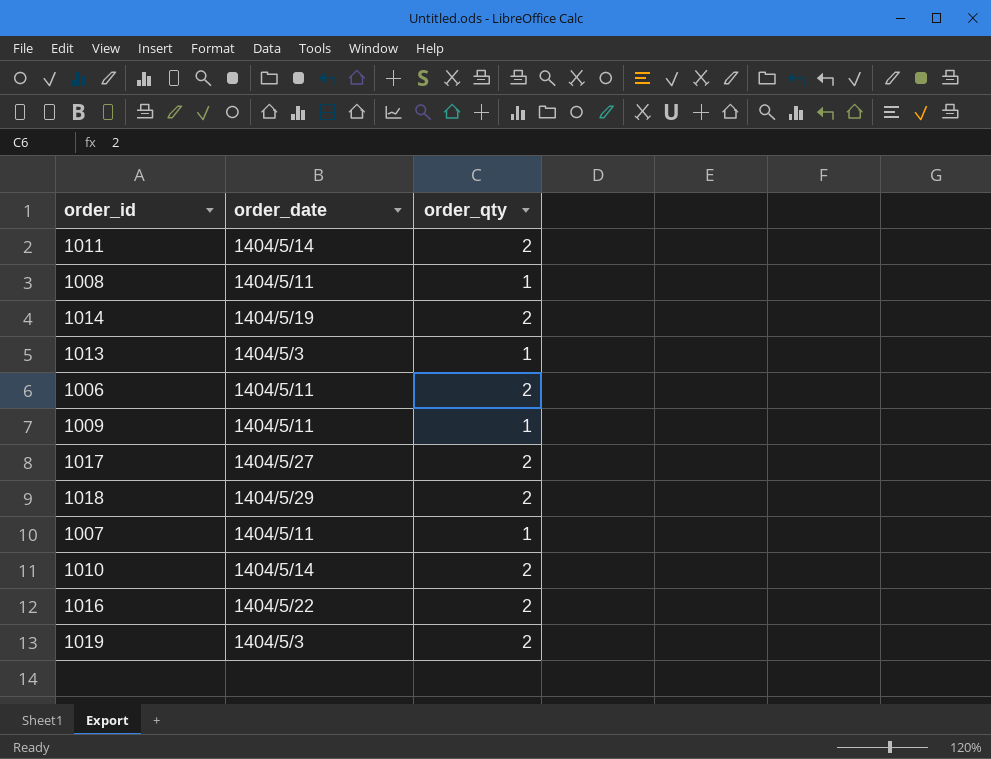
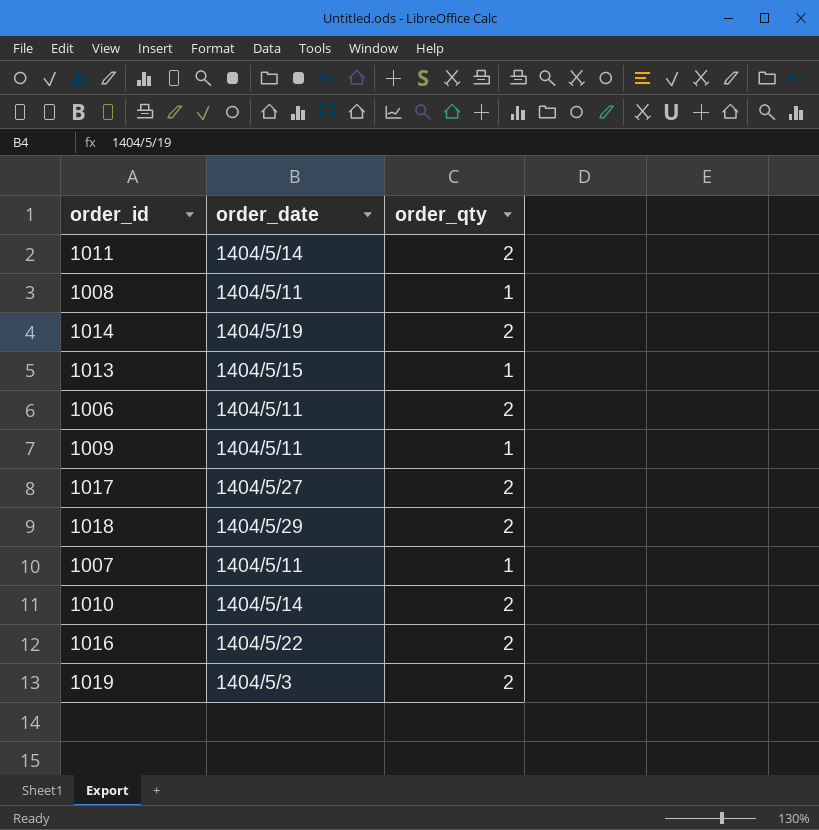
1013 | order_date: 1404/5/3 -> 1404/5/15

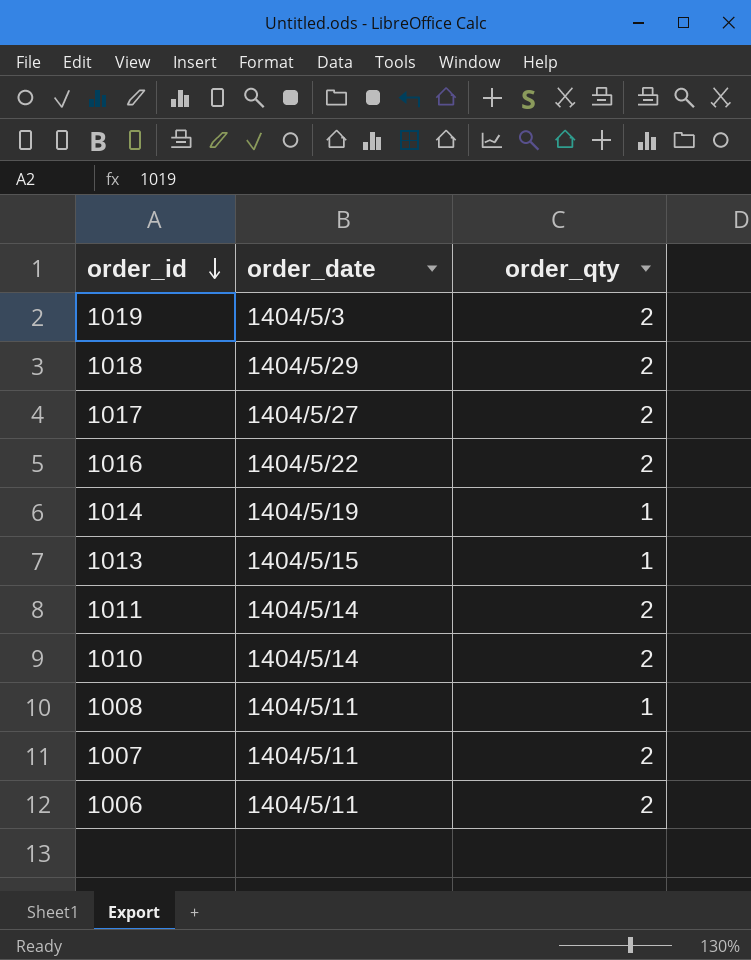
row order: none -> order_id descending
row 1009: 1404/5/11 | 1 -> none
1014 | order_qty: 2 -> 1
1007 | order_qty: 1 -> 2

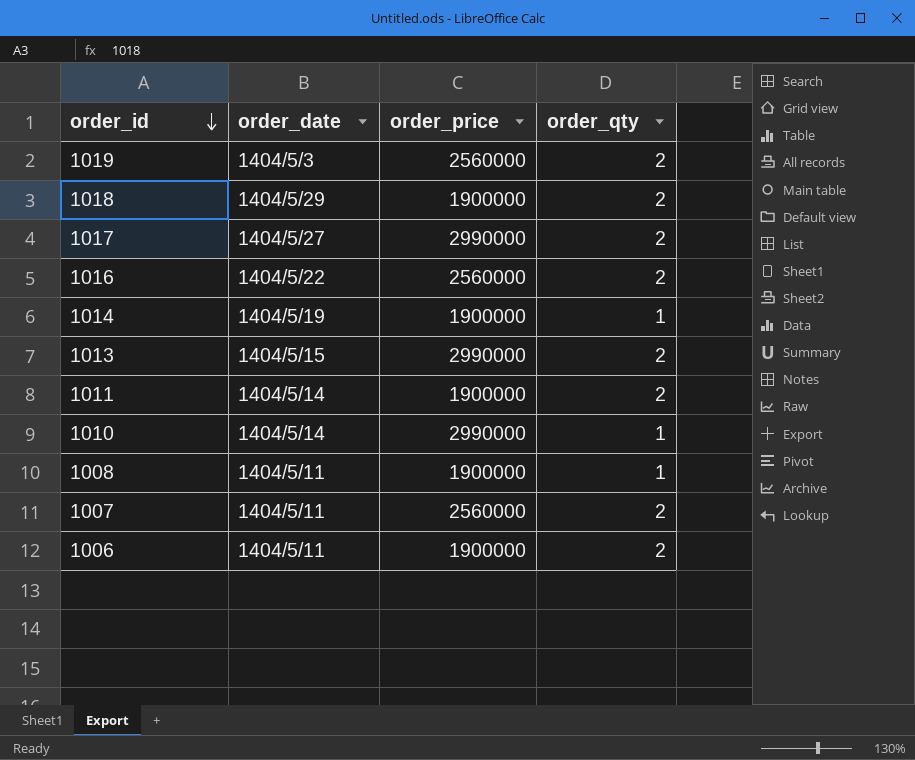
column order_price | position: none -> 3
1013 | order_qty: 1 -> 2
1010 | order_qty: 2 -> 1

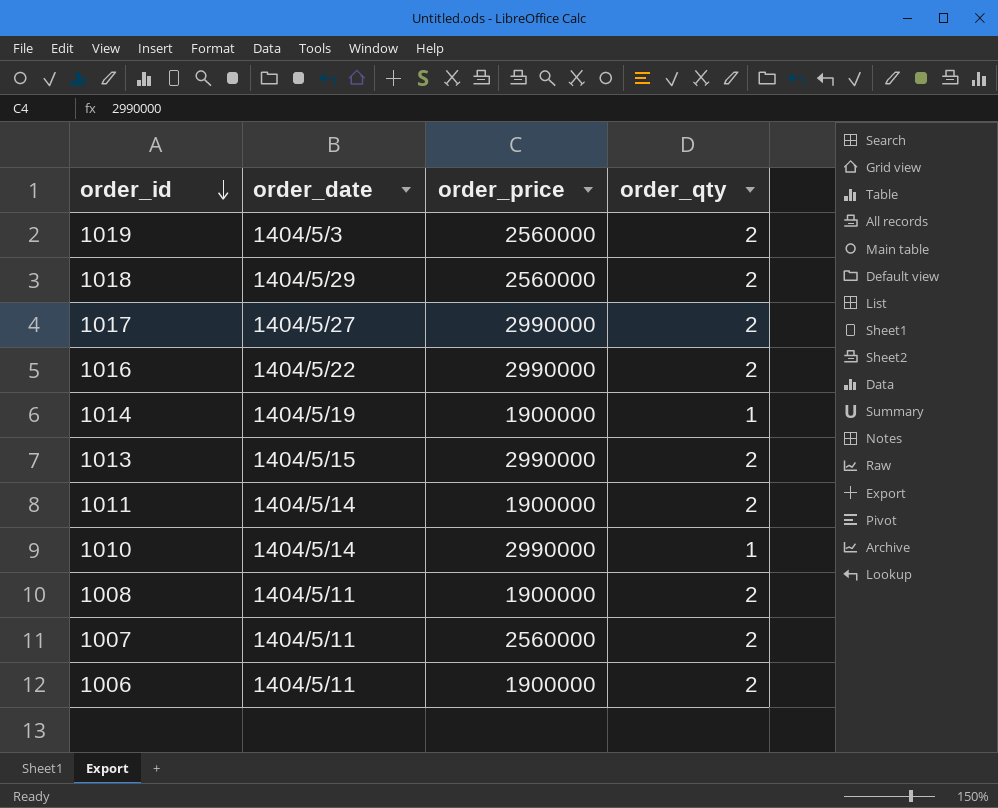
1018 | order_price: 1900000 -> 2560000
1016 | order_price: 2560000 -> 2990000
1008 | order_qty: 1 -> 2

